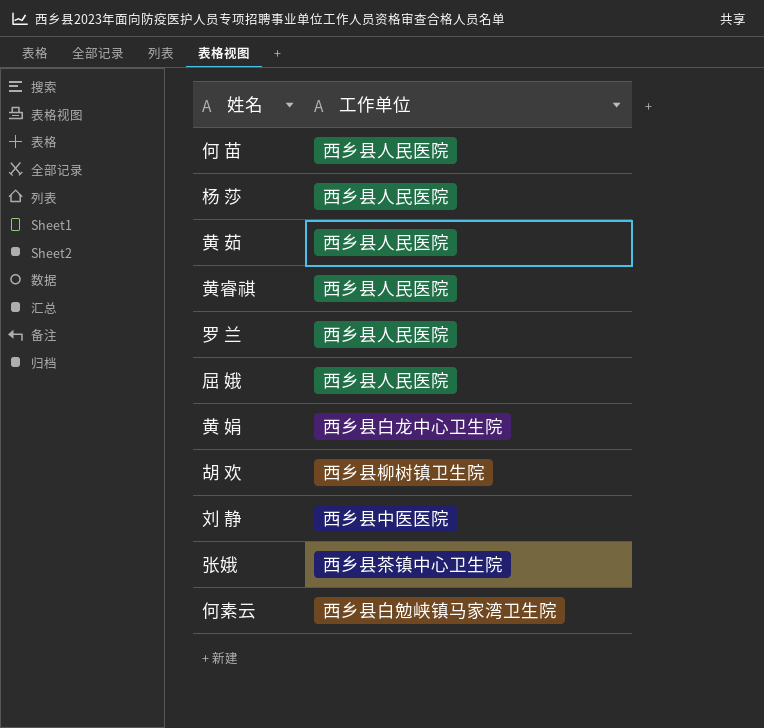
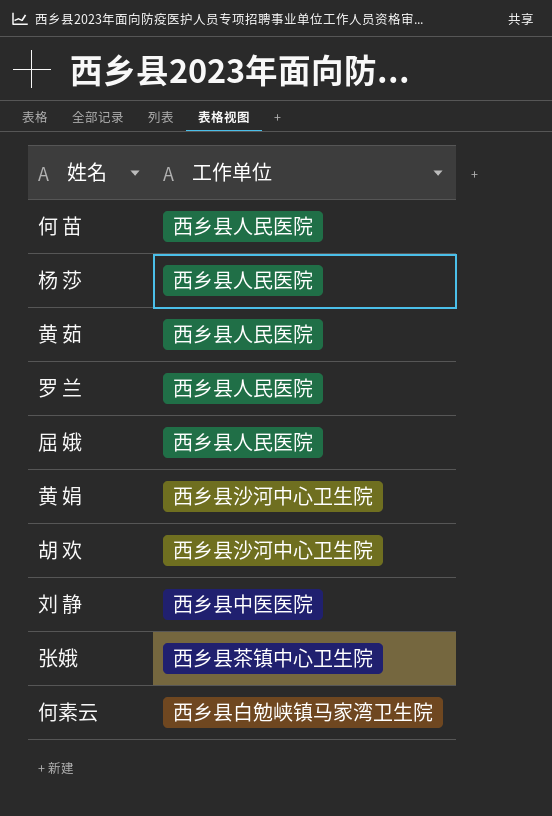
row 黄睿祺: 西乡县人民医院 -> none
黄 娟 | 工作单位: 西乡县白龙中心卫生院 -> 西乡县沙河中心卫生院
胡 欢 | 工作单位: 西乡县柳树镇卫生院 -> 西乡县沙河中心卫生院

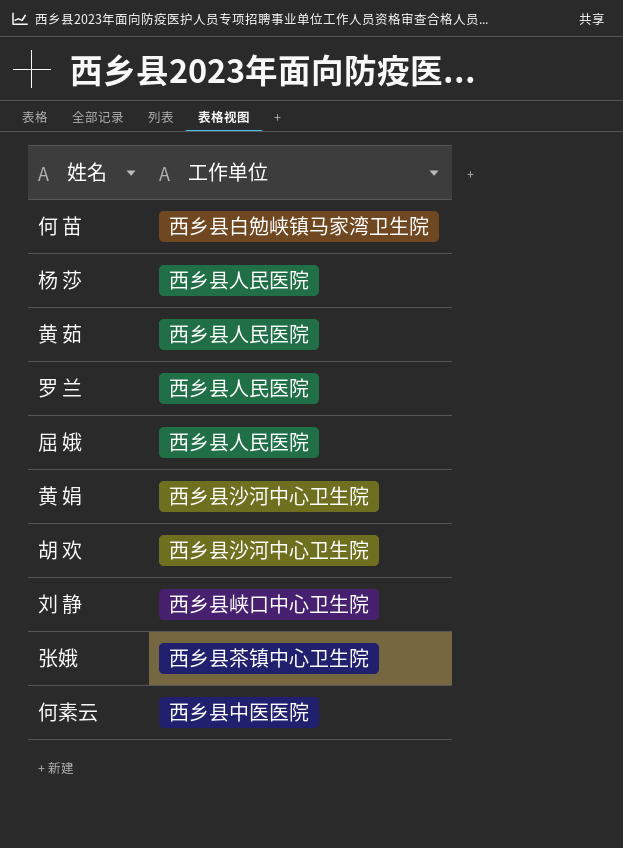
何 苗 | 工作单位: 西乡县人民医院 -> 西乡县白勉峡镇马家湾卫生院
刘 静 | 工作单位: 西乡县中医医院 -> 西乡县峡口中心卫生院
何素云 | 工作单位: 西乡县白勉峡镇马家湾卫生院 -> 西乡县中医医院

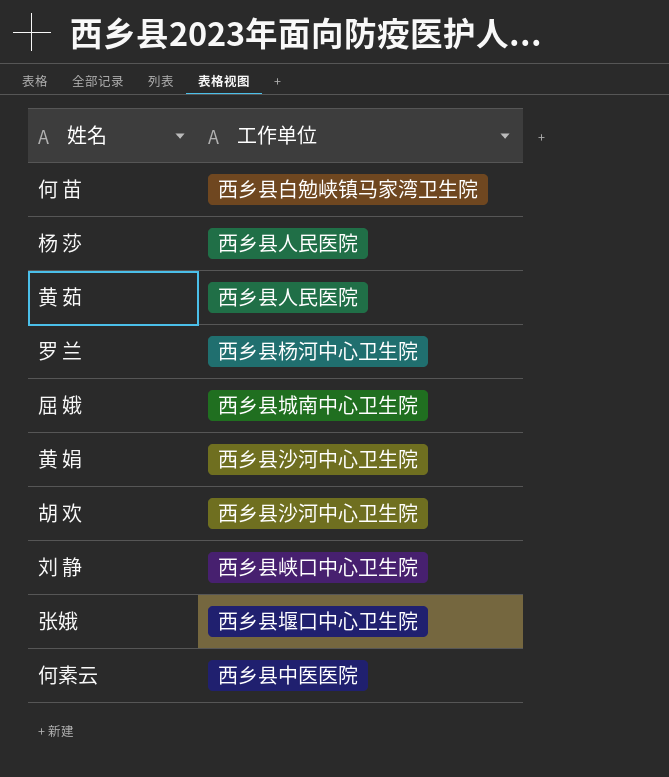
罗 兰 | 工作单位: 西乡县人民医院 -> 西乡县杨河中心卫生院
屈 娥 | 工作单位: 西乡县人民医院 -> 西乡县城南中心卫生院
张娥 | 工作单位: 西乡县茶镇中心卫生院 -> 西乡县堰口中心卫生院

